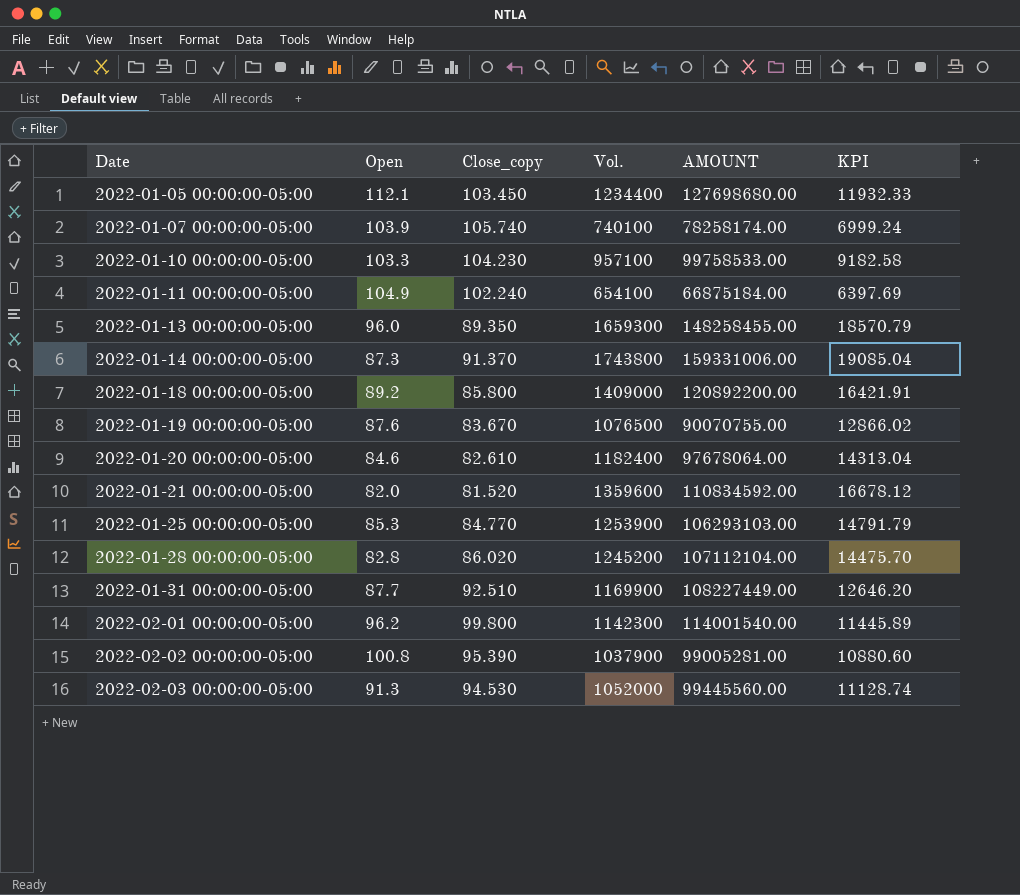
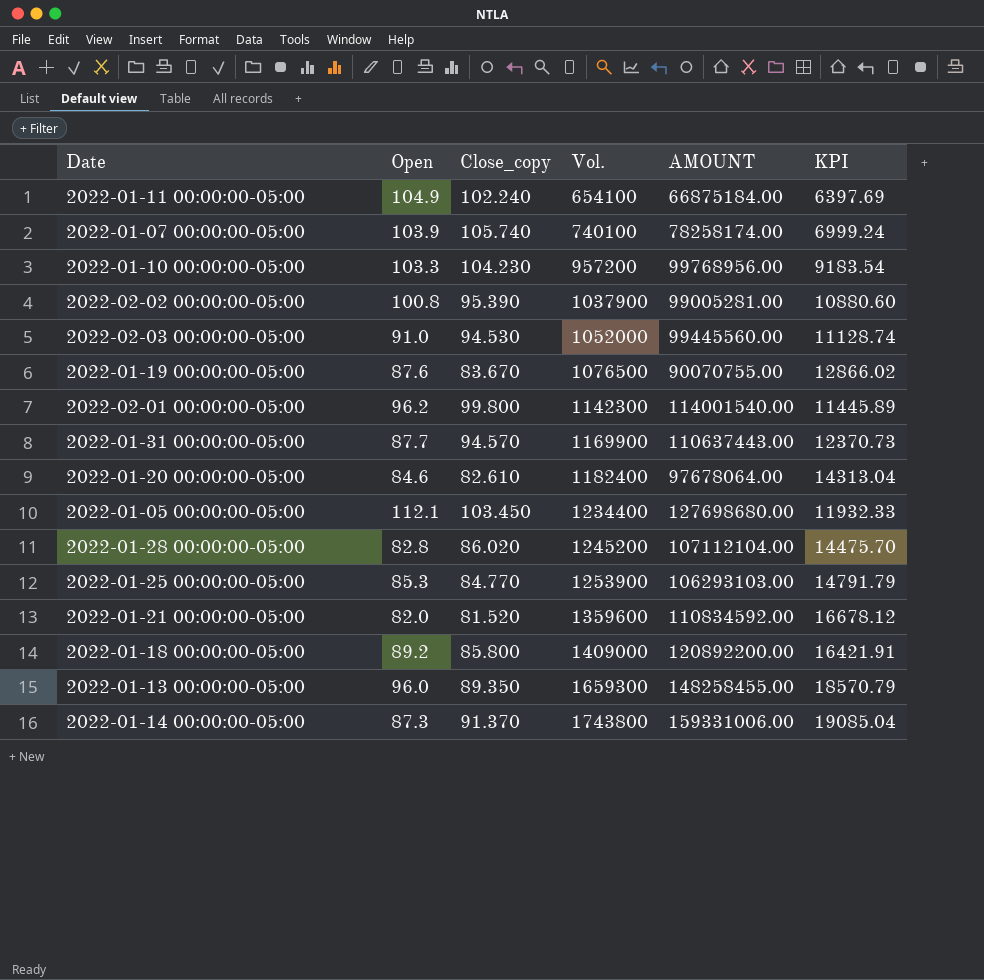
row order: Date ascending -> Vol. ascending
2022-01-10 00:00:00-05:00 | Vol.: 957100 -> 957200
2022-01-10 00:00:00-05:00 | AMOUNT: 99758533.00 -> 99768956.00
2022-01-10 00:00:00-05:00 | KPI: 9182.58 -> 9183.54
2022-02-03 00:00:00-05:00 | Open: 91.3 -> 91.0
2022-01-31 00:00:00-05:00 | Close_copy: 92.510 -> 94.570
2022-01-31 00:00:00-05:00 | AMOUNT: 108227449.00 -> 110637443.00
2022-01-31 00:00:00-05:00 | KPI: 12646.20 -> 12370.73

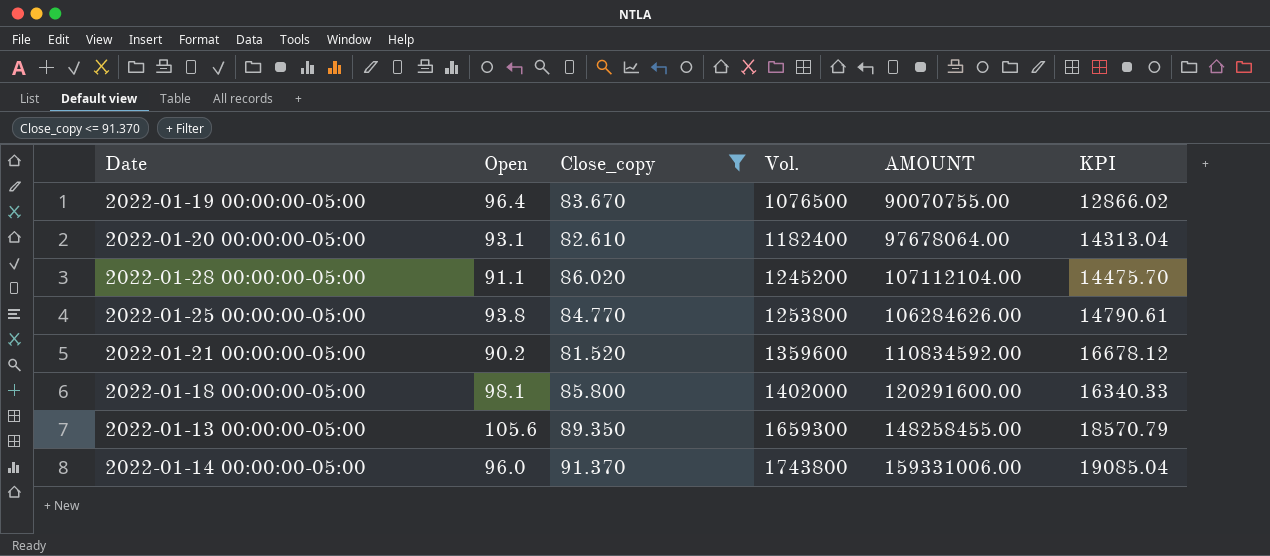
filter: none -> Close_copy <= 91.370
2022-01-19 00:00:00-05:00 | Open: 87.6 -> 96.4
2022-01-20 00:00:00-05:00 | Open: 84.6 -> 93.1
2022-01-28 00:00:00-05:00 | Open: 82.8 -> 91.1
2022-01-25 00:00:00-05:00 | Open: 85.3 -> 93.8
2022-01-25 00:00:00-05:00 | Vol.: 1253900 -> 1253800
2022-01-25 00:00:00-05:00 | AMOUNT: 106293103.00 -> 106284626.00
2022-01-25 00:00:00-05:00 | KPI: 14791.79 -> 14790.61
2022-01-21 00:00:00-05:00 | Open: 82.0 -> 90.2
2022-01-18 00:00:00-05:00 | Open: 89.2 -> 98.1
2022-01-18 00:00:00-05:00 | Vol.: 1409000 -> 1402000
2022-01-18 00:00:00-05:00 | AMOUNT: 120892200.00 -> 120291600.00
2022-01-18 00:00:00-05:00 | KPI: 16421.91 -> 16340.33
2022-01-13 00:00:00-05:00 | Open: 96.0 -> 105.6
2022-01-14 00:00:00-05:00 | Open: 87.3 -> 96.0

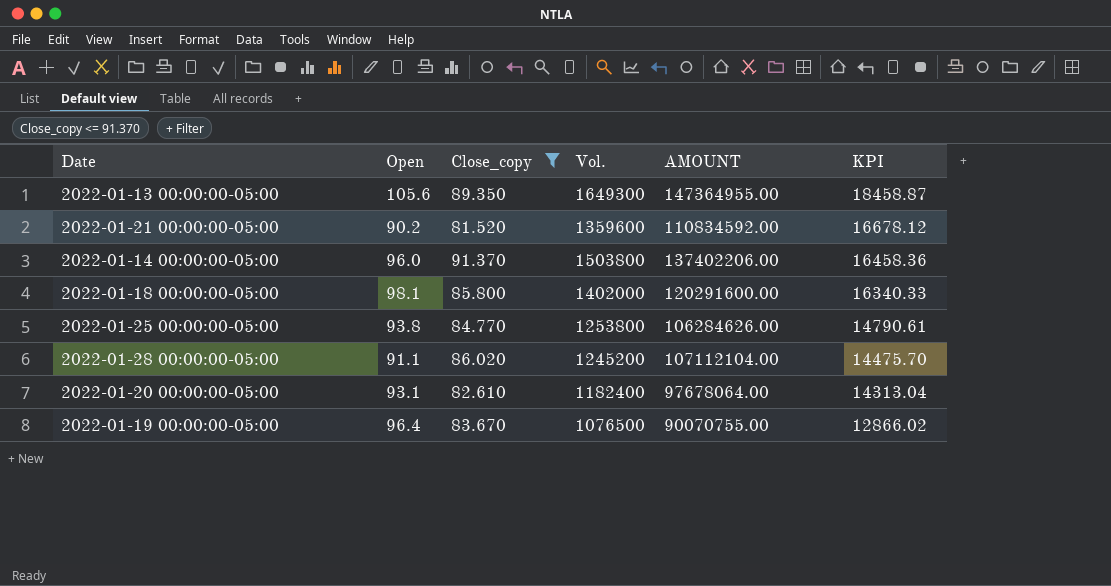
row order: Vol. ascending -> KPI descending
2022-01-13 00:00:00-05:00 | Vol.: 1659300 -> 1649300
2022-01-13 00:00:00-05:00 | AMOUNT: 148258455.00 -> 147364955.00
2022-01-13 00:00:00-05:00 | KPI: 18570.79 -> 18458.87
2022-01-14 00:00:00-05:00 | Vol.: 1743800 -> 1503800
2022-01-14 00:00:00-05:00 | AMOUNT: 159331006.00 -> 137402206.00
2022-01-14 00:00:00-05:00 | KPI: 19085.04 -> 16458.36

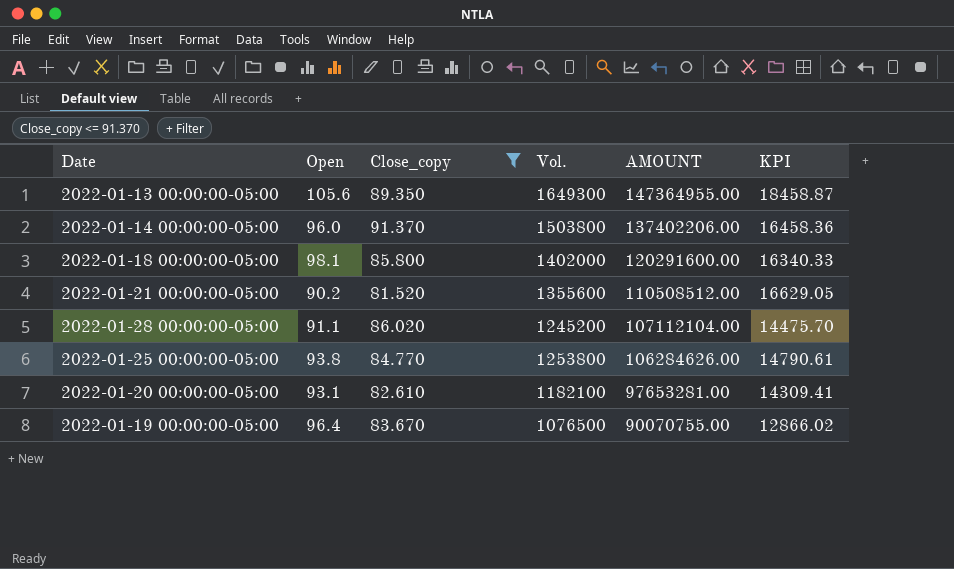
row order: KPI descending -> AMOUNT descending
2022-01-21 00:00:00-05:00 | Vol.: 1359600 -> 1355600
2022-01-21 00:00:00-05:00 | AMOUNT: 110834592.00 -> 110508512.00
2022-01-21 00:00:00-05:00 | KPI: 16678.12 -> 16629.05
2022-01-20 00:00:00-05:00 | Vol.: 1182400 -> 1182100
2022-01-20 00:00:00-05:00 | AMOUNT: 97678064.00 -> 97653281.00
2022-01-20 00:00:00-05:00 | KPI: 14313.04 -> 14309.41

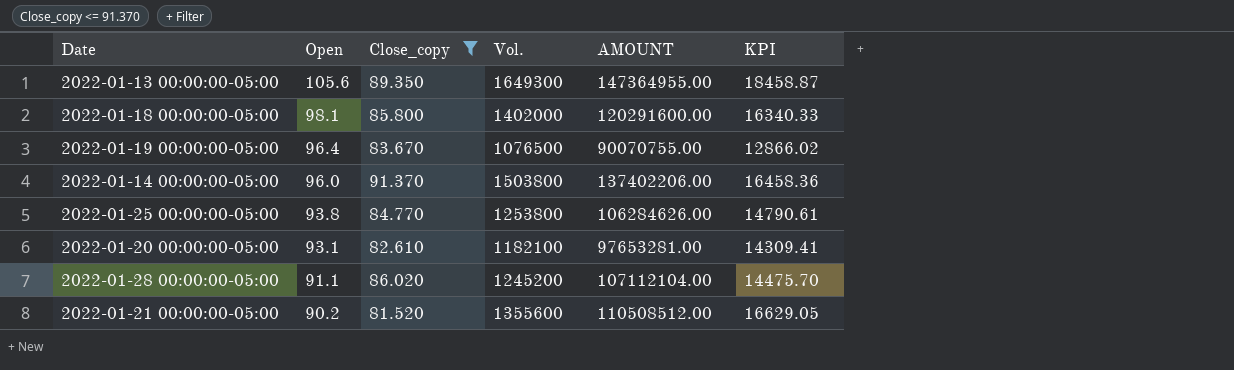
row order: AMOUNT descending -> Open descending

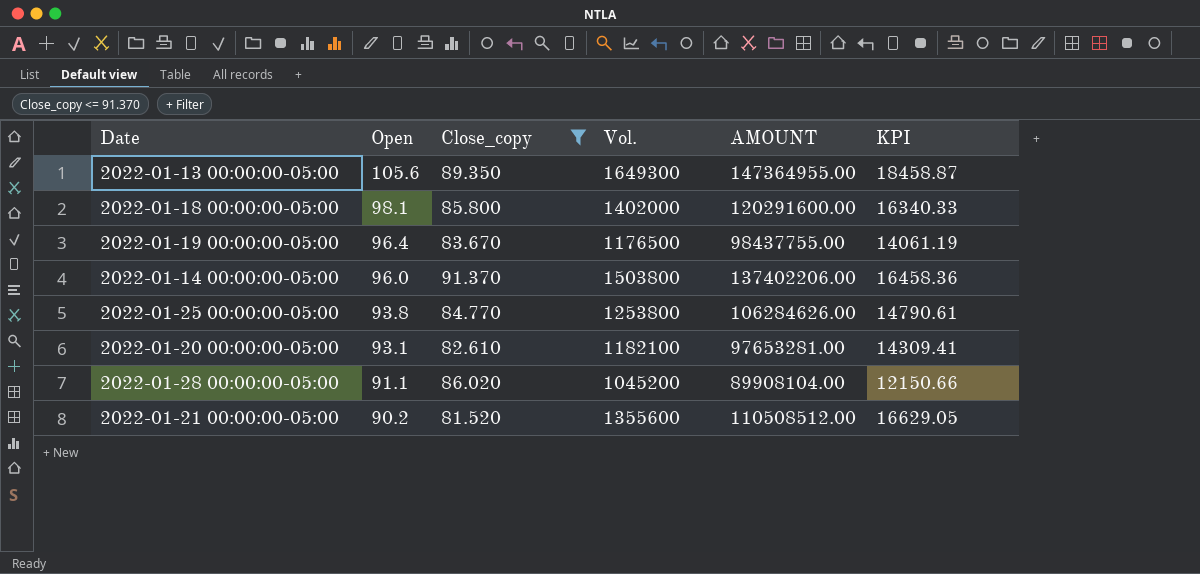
2022-01-19 00:00:00-05:00 | Vol.: 1076500 -> 1176500
2022-01-19 00:00:00-05:00 | AMOUNT: 90070755.00 -> 98437755.00
2022-01-19 00:00:00-05:00 | KPI: 12866.02 -> 14061.19
2022-01-28 00:00:00-05:00 | Vol.: 1245200 -> 1045200
2022-01-28 00:00:00-05:00 | AMOUNT: 107112104.00 -> 89908104.00
2022-01-28 00:00:00-05:00 | KPI: 14475.70 -> 12150.66

